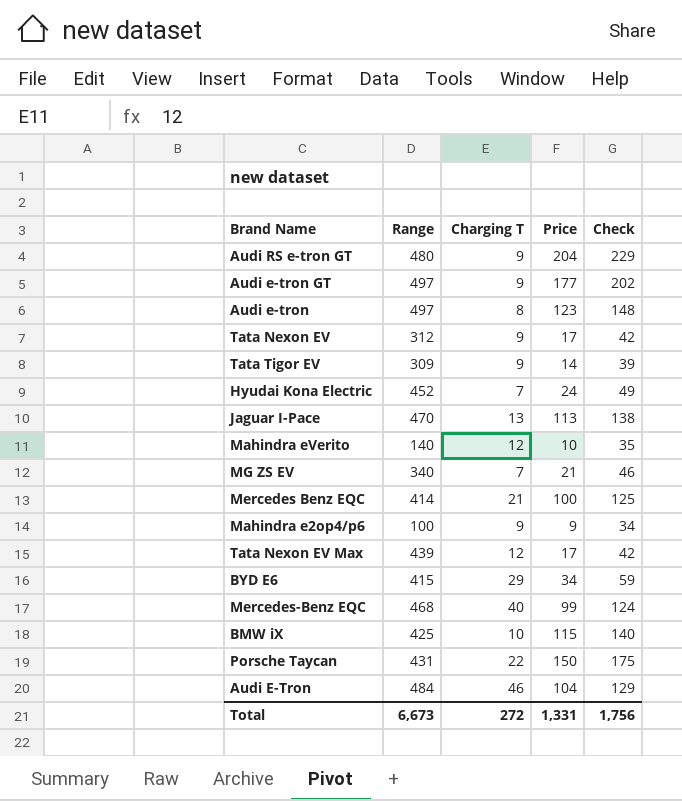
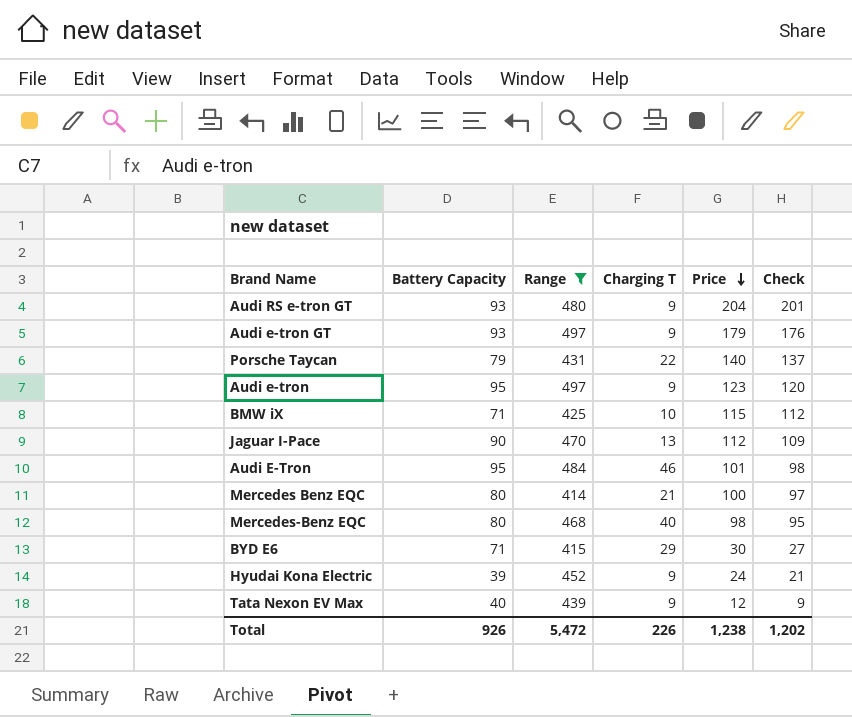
filter: none -> Range >= 414
row order: none -> Price descending
column Battery Capacity | position: none -> 2
column Check | formula: [Price] + 25 -> [Price] - 3
Audi e-tron GT | Price: 177 -> 179
Porsche Taycan | Price: 150 -> 140
Audi e-tron | Charging T: 8 -> 9
Jaguar I-Pace | Price: 113 -> 112
Audi E-Tron | Price: 104 -> 101
Mercedes-Benz EQC | Price: 99 -> 98
BYD E6 | Price: 34 -> 30
Hyudai Kona Electric | Charging T: 7 -> 9
Tata Nexon EV Max | Charging T: 12 -> 9
Tata Nexon EV Max | Price: 17 -> 12
Total | Range: 6,673 -> 5,472
Total | Charging T: 272 -> 226
Total | Price: 1,331 -> 1,238
Total | Check: 1,756 -> 1,202

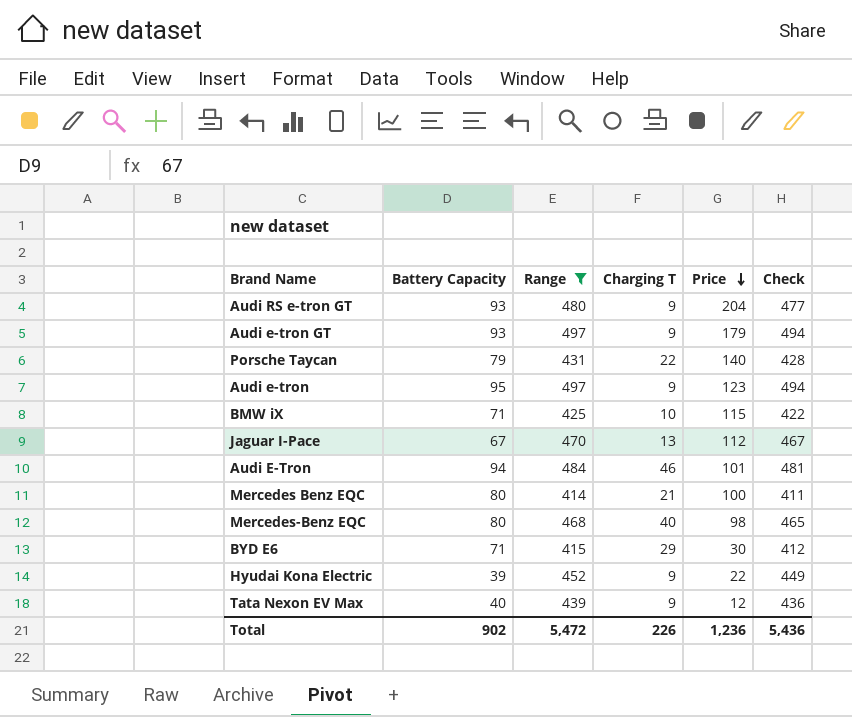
column Check | formula: [Price] - 3 -> [Range] - 3
Jaguar I-Pace | Battery Capacity: 90 -> 67
Audi E-Tron | Battery Capacity: 95 -> 94
Hyudai Kona Electric | Price: 24 -> 22
Total | Battery Capacity: 926 -> 902
Total | Price: 1,238 -> 1,236
Total | Check: 1,202 -> 5,436

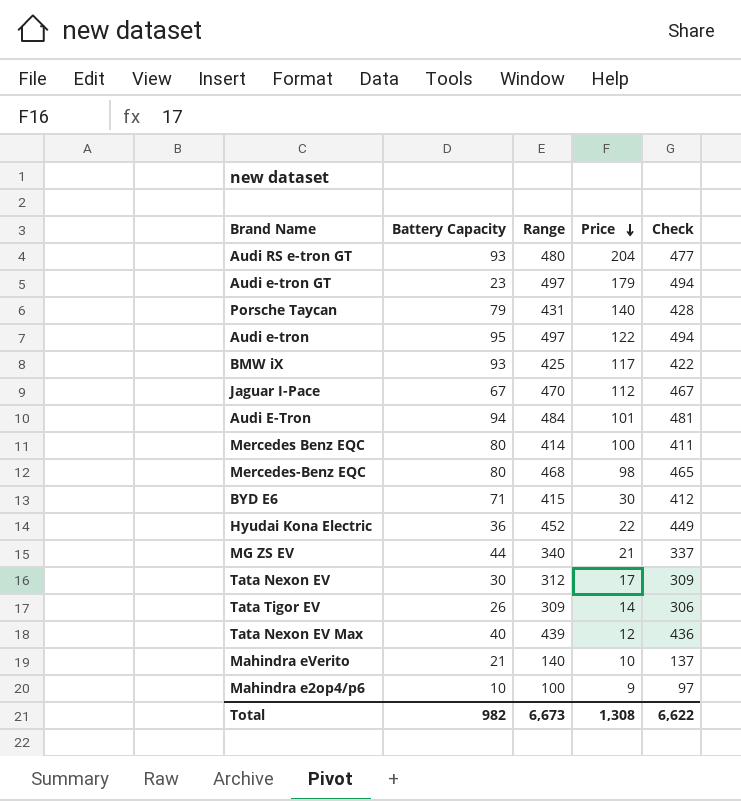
filter: Range >= 414 -> none
column Charging T | position: 4 -> none
Audi e-tron GT | Battery Capacity: 93 -> 23
Audi e-tron | Price: 123 -> 122
BMW iX | Battery Capacity: 71 -> 93
BMW iX | Price: 115 -> 117
Hyudai Kona Electric | Battery Capacity: 39 -> 36
Total | Battery Capacity: 902 -> 982
Total | Range: 5,472 -> 6,673
Total | Price: 1,236 -> 1,308
Total | Check: 5,436 -> 6,622

